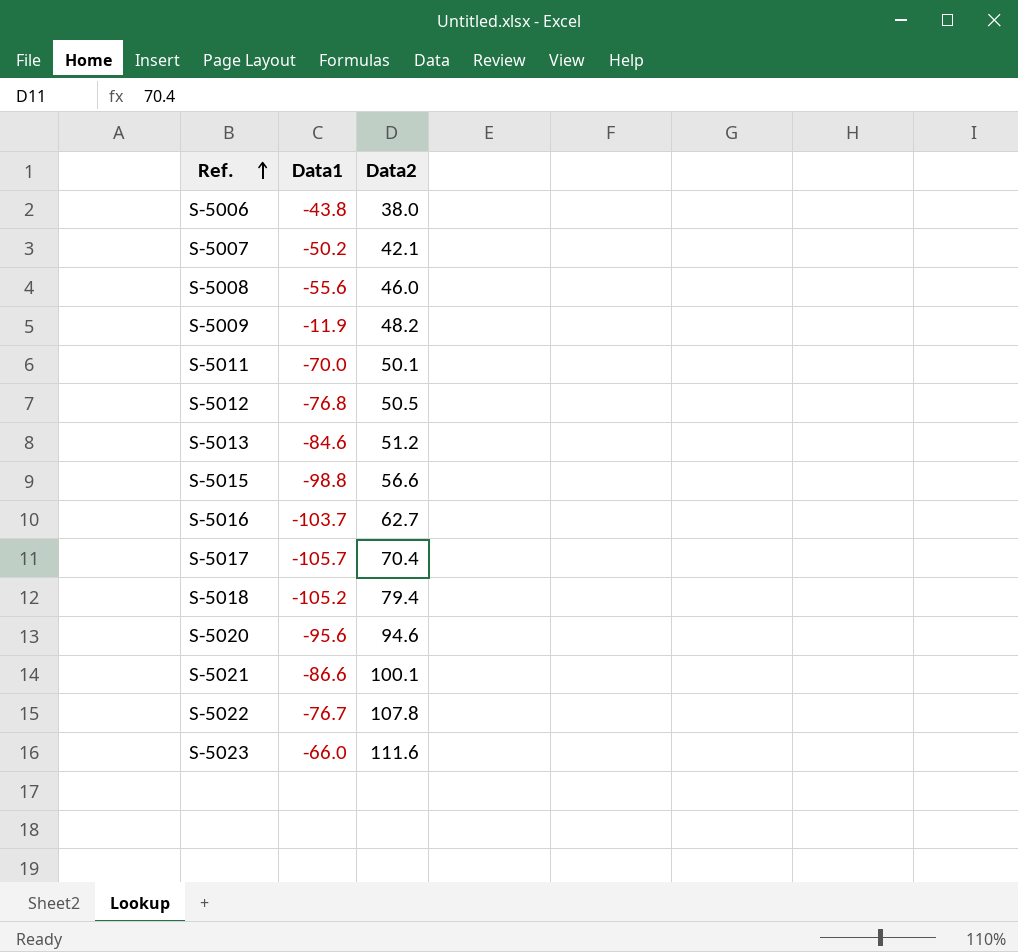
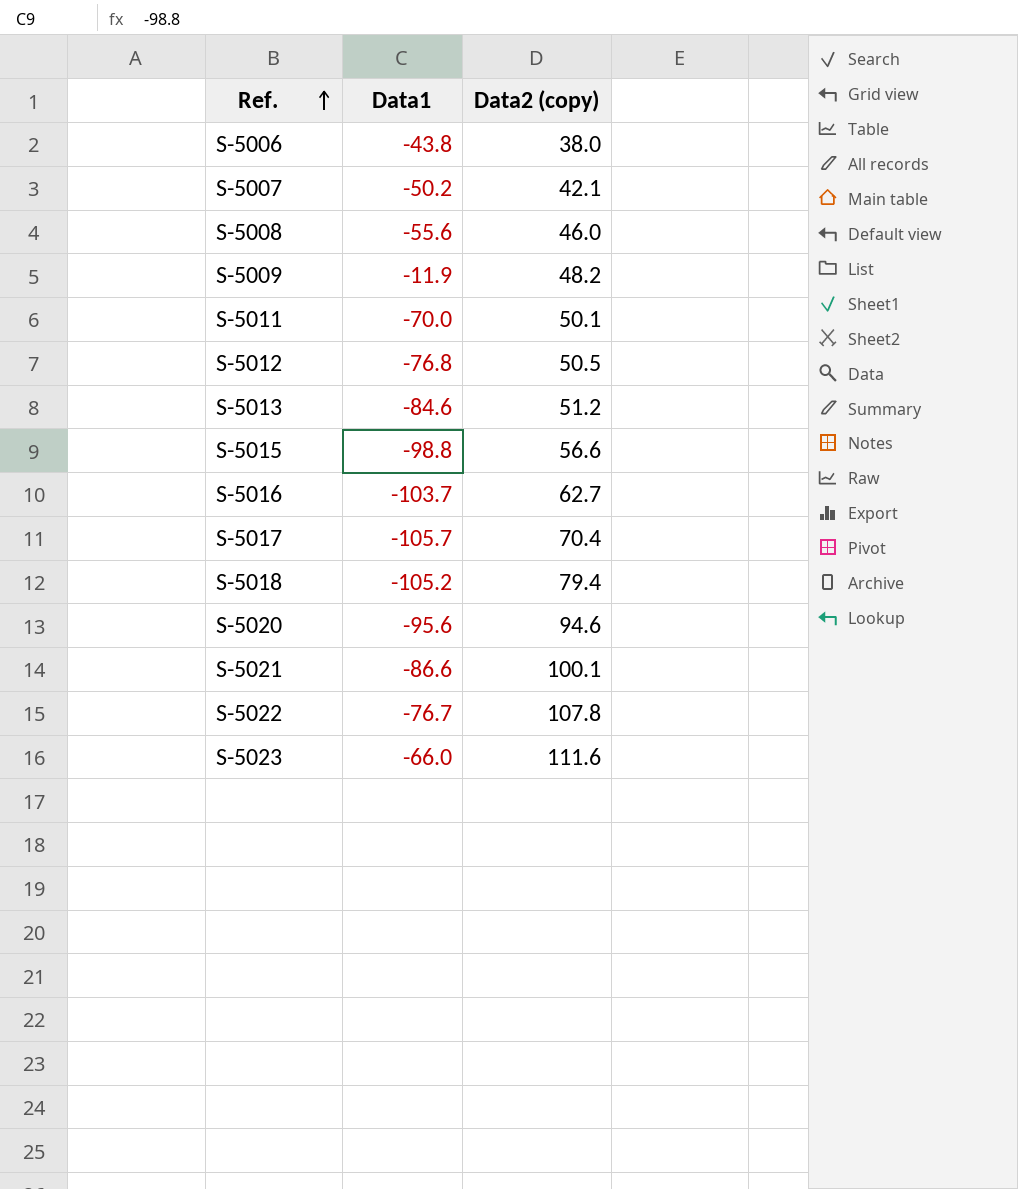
column name: Data2 -> Data2 (copy)

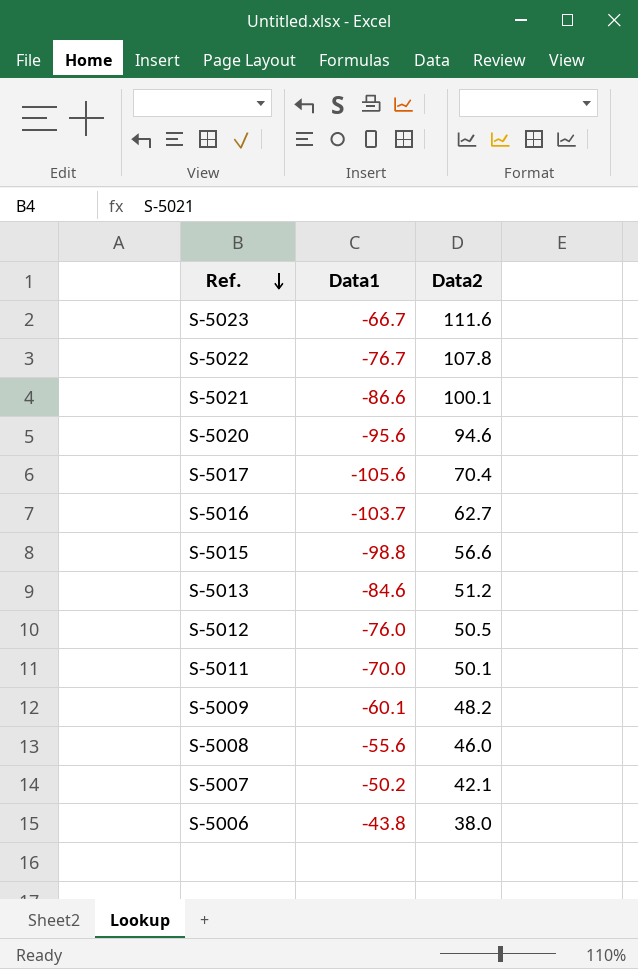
row order: Ref. ascending -> Ref. descending
column name: Data2 (copy) -> Data2
row S-5018: -105.2 | 79.4 -> none
S-5023 | Data1: -66.0 -> -66.7
S-5017 | Data1: -105.7 -> -105.6
S-5012 | Data1: -76.8 -> -76.0
S-5009 | Data1: -11.9 -> -60.1

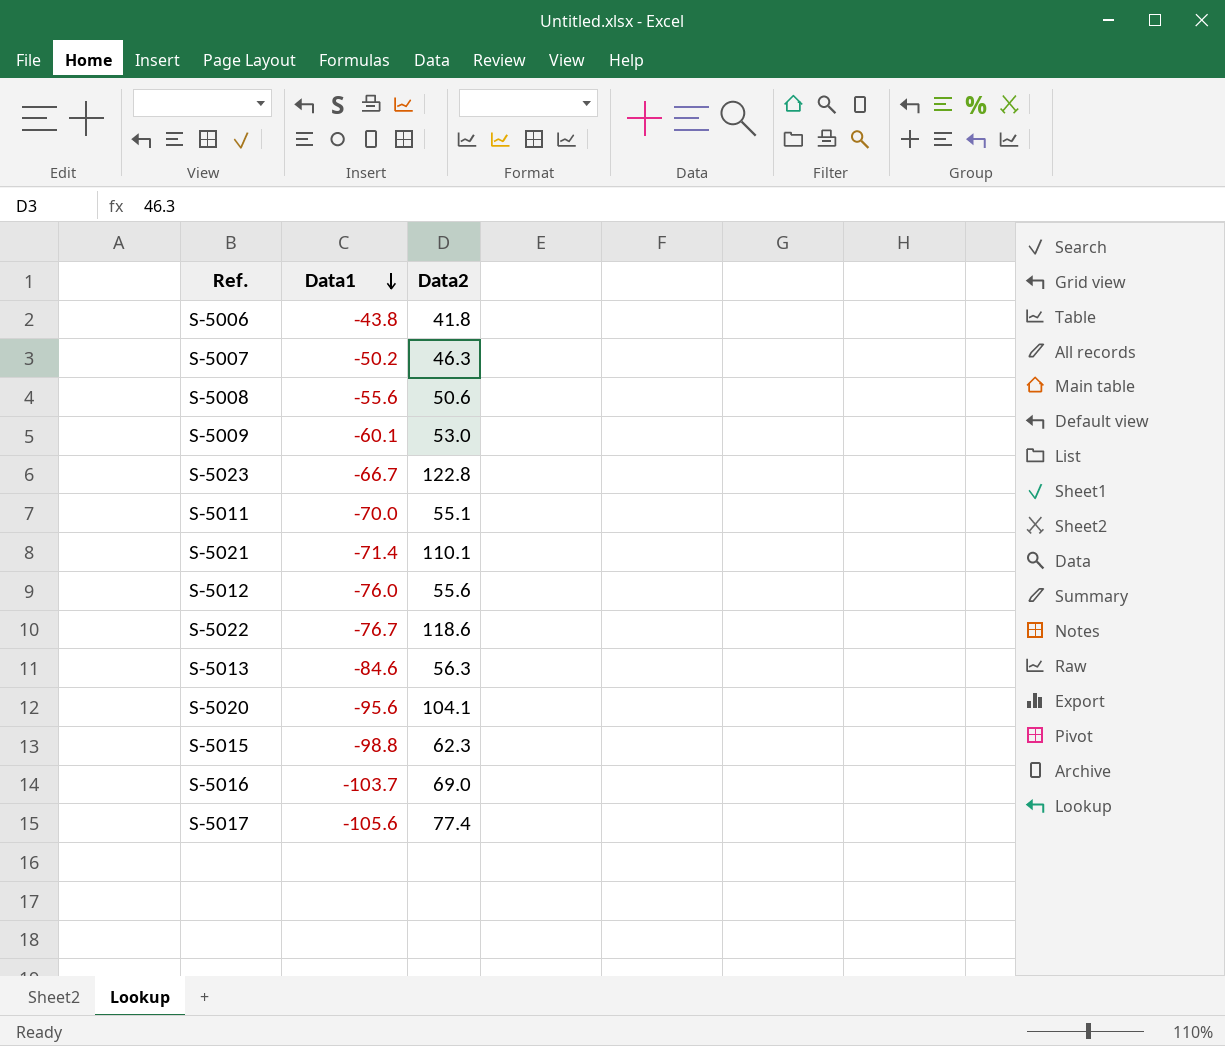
row order: Ref. descending -> Data1 descending
S-5006 | Data2: 38.0 -> 41.8
S-5007 | Data2: 42.1 -> 46.3
S-5008 | Data2: 46.0 -> 50.6
S-5009 | Data2: 48.2 -> 53.0
S-5023 | Data2: 111.6 -> 122.8
S-5011 | Data2: 50.1 -> 55.1
S-5021 | Data1: -86.6 -> -71.4
S-5021 | Data2: 100.1 -> 110.1
S-5012 | Data2: 50.5 -> 55.6
S-5022 | Data2: 107.8 -> 118.6
S-5013 | Data2: 51.2 -> 56.3
S-5020 | Data2: 94.6 -> 104.1
S-5015 | Data2: 56.6 -> 62.3
S-5016 | Data2: 62.7 -> 69.0
S-5017 | Data2: 70.4 -> 77.4

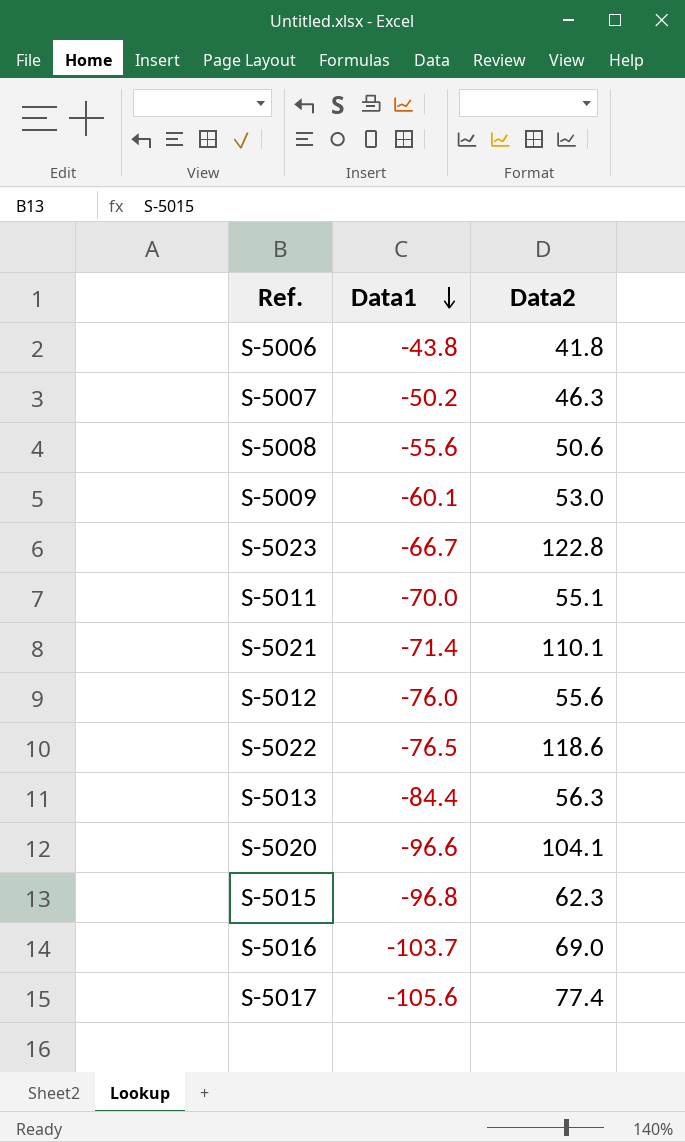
S-5022 | Data1: -76.7 -> -76.5
S-5013 | Data1: -84.6 -> -84.4
S-5020 | Data1: -95.6 -> -96.6
S-5015 | Data1: -98.8 -> -96.8

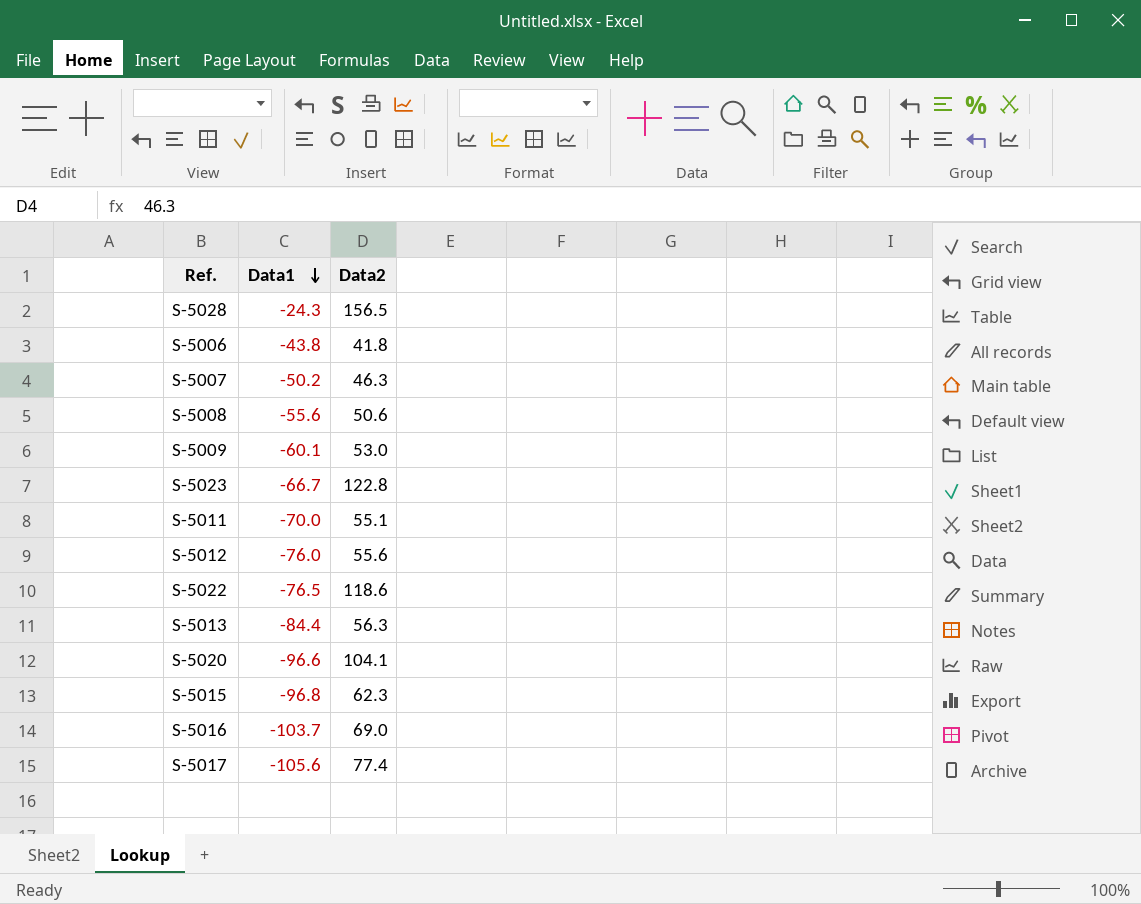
row S-5021: -71.4 | 110.1 -> none
row S-5028: none -> -24.3 | 156.5

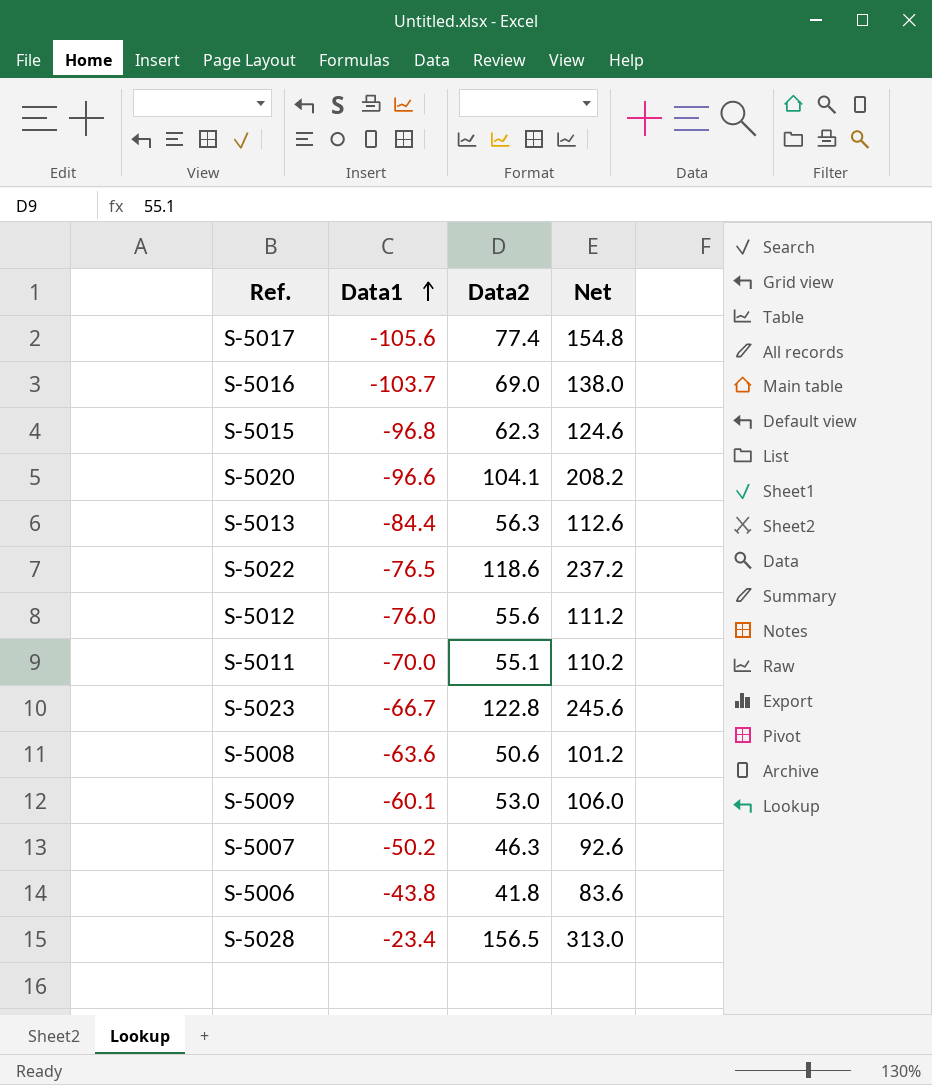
row order: Data1 descending -> Data1 ascending
column Net | formula: none -> [Data2] * 2
S-5008 | Data1: -55.6 -> -63.6
S-5028 | Data1: -24.3 -> -23.4

